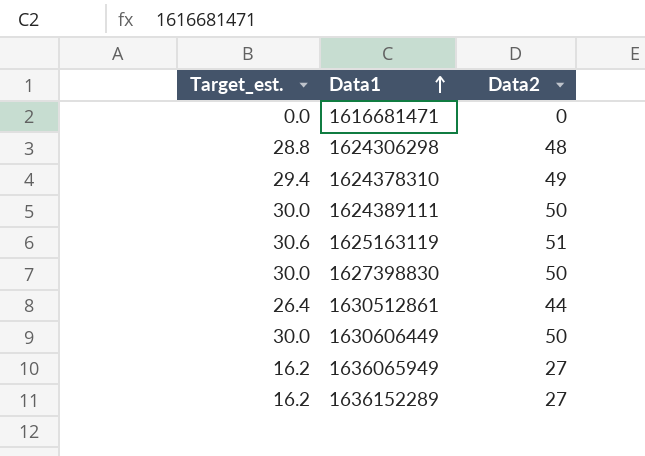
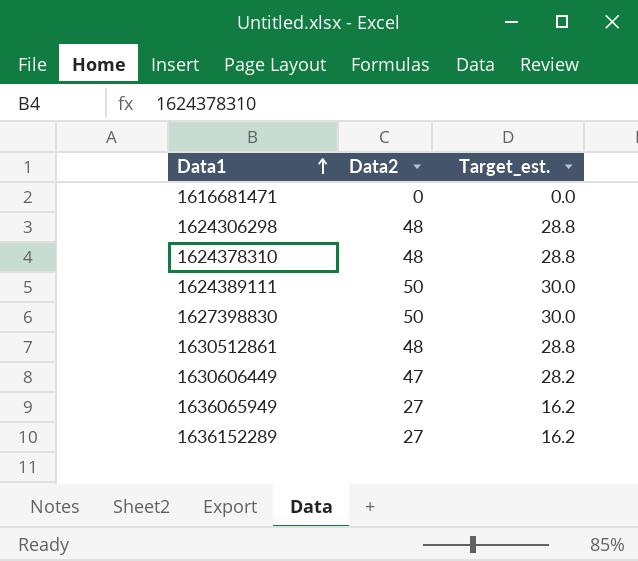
column Target_est. | position: 1 -> 3
row 1625163119: 30.6 | 51 -> none
1624378310 | Data2: 49 -> 48
1624378310 | Target_est.: 29.4 -> 28.8
1630512861 | Data2: 44 -> 48
1630512861 | Target_est.: 26.4 -> 28.8
1630606449 | Data2: 50 -> 47
1630606449 | Target_est.: 30.0 -> 28.2

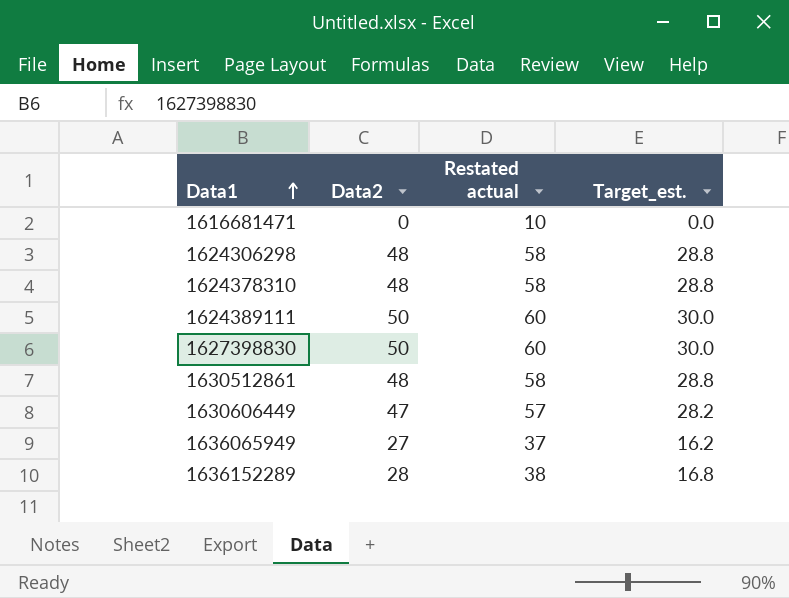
column Restated actual | formula: none -> [Data2] + 10
1636152289 | Data2: 27 -> 28
1636152289 | Target_est.: 16.2 -> 16.8

